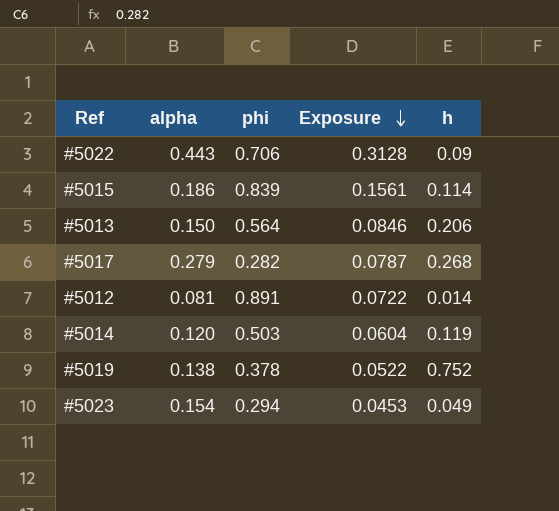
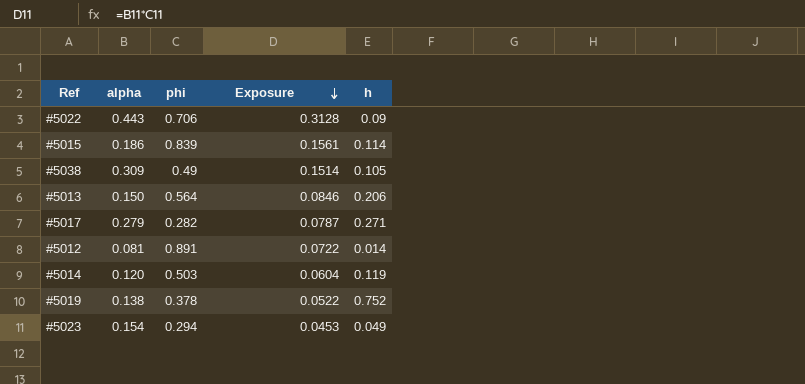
row #5038: none -> 0.309 | 0.49 | 0.1514 | 0.105
#5017 | h: 0.268 -> 0.271

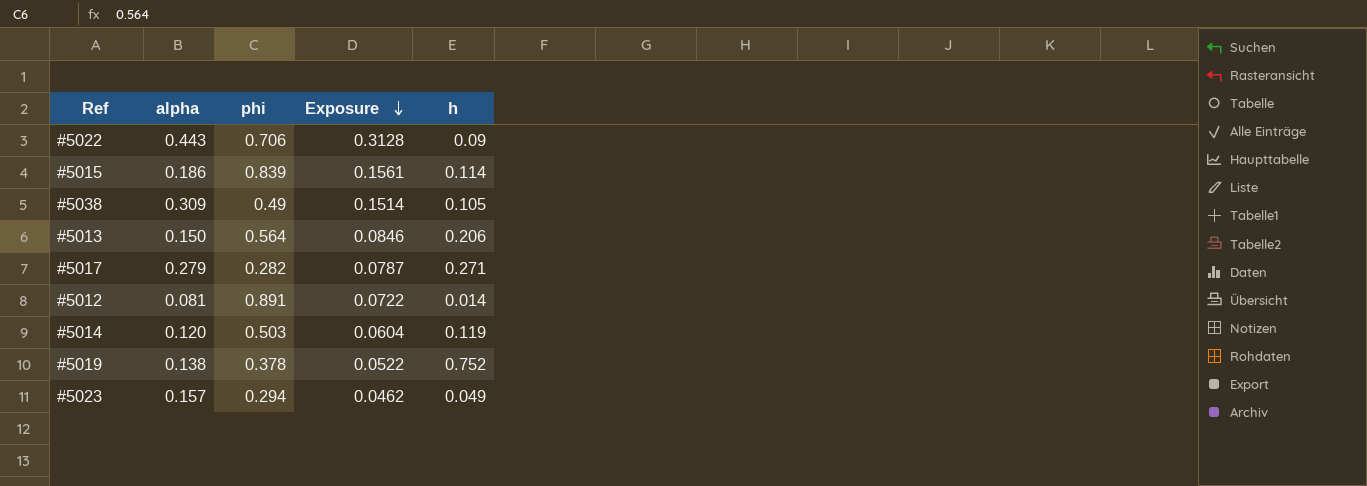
#5023 | alpha: 0.154 -> 0.157
#5023 | Exposure: 0.0453 -> 0.0462

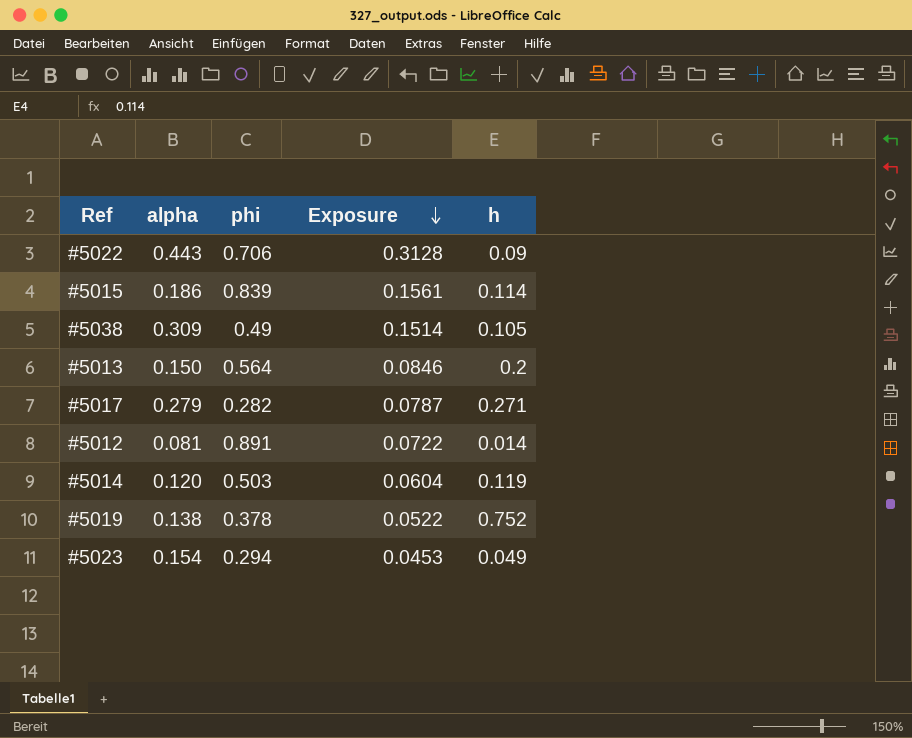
#5013 | h: 0.206 -> 0.2
#5023 | alpha: 0.157 -> 0.154
#5023 | Exposure: 0.0462 -> 0.0453

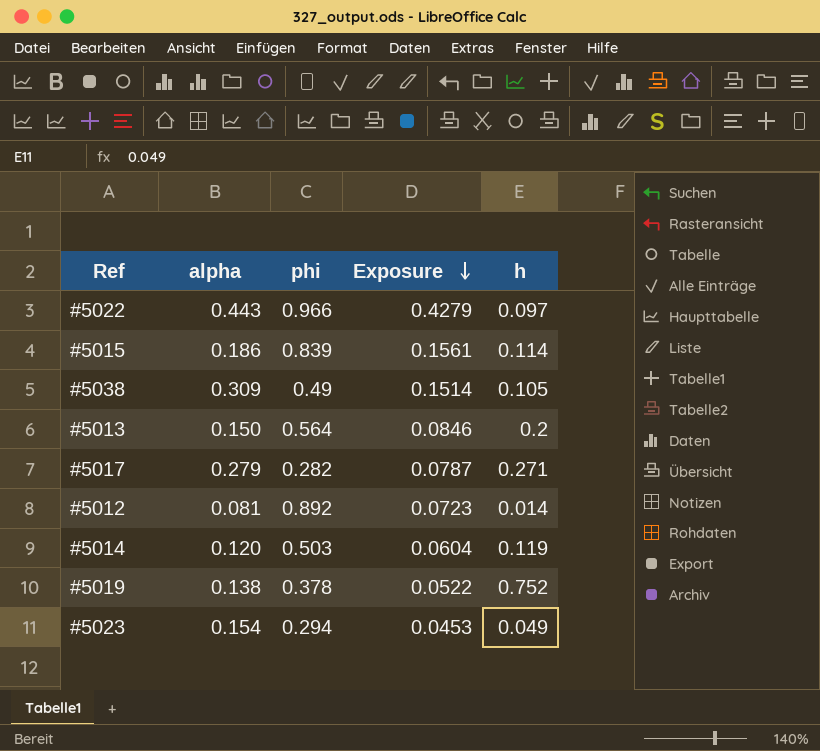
#5022 | phi: 0.706 -> 0.966
#5022 | Exposure: 0.3128 -> 0.4279
#5022 | h: 0.09 -> 0.097
#5012 | phi: 0.891 -> 0.892
#5012 | Exposure: 0.0722 -> 0.0723

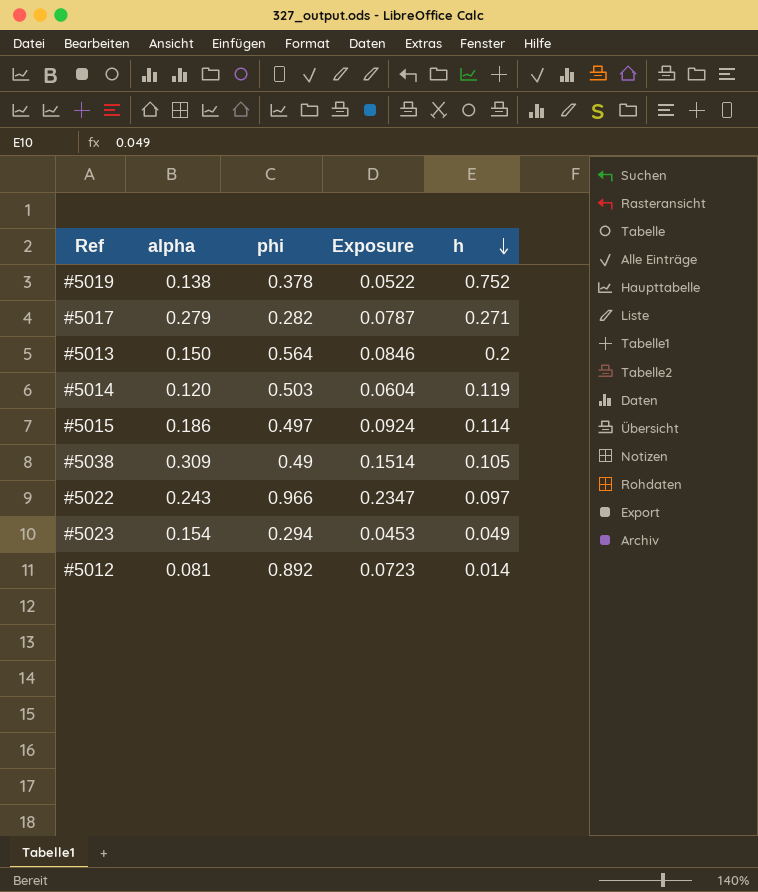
row order: Exposure descending -> h descending
#5015 | phi: 0.839 -> 0.497
#5015 | Exposure: 0.1561 -> 0.0924
#5022 | alpha: 0.443 -> 0.243
#5022 | Exposure: 0.4279 -> 0.2347

